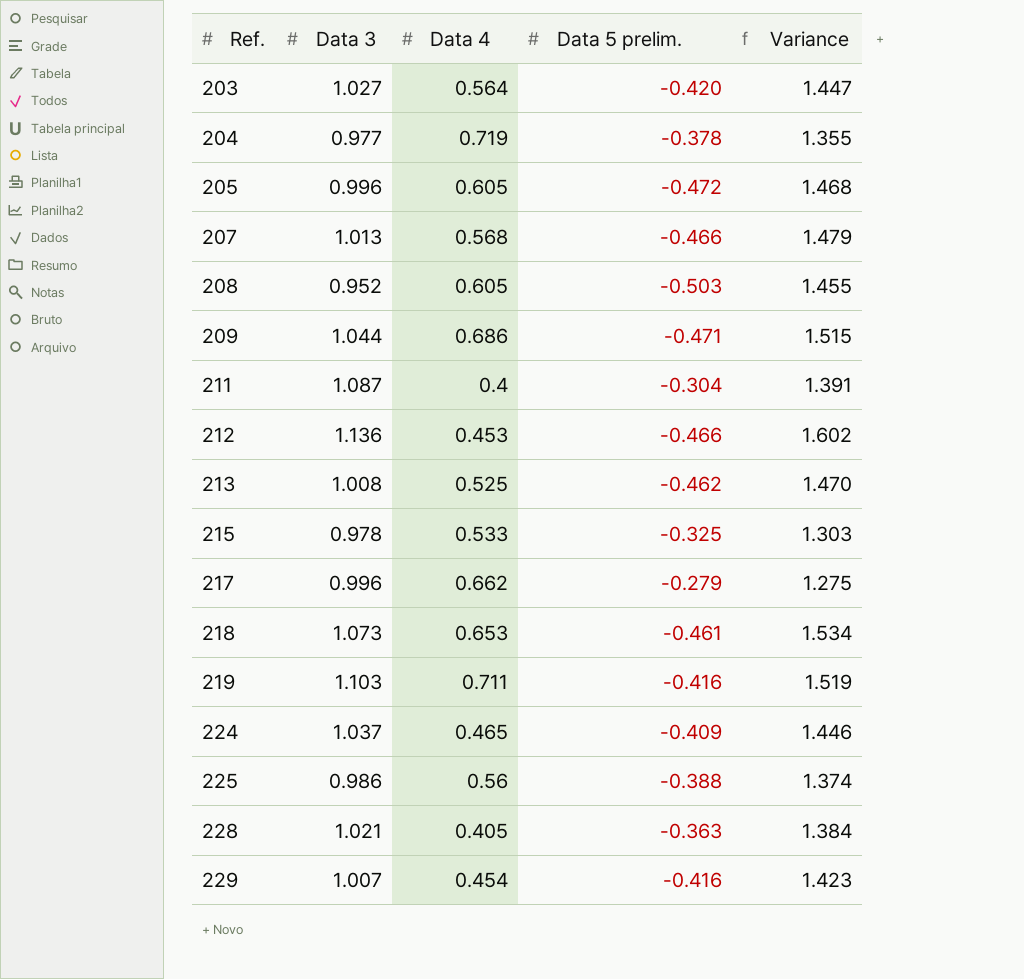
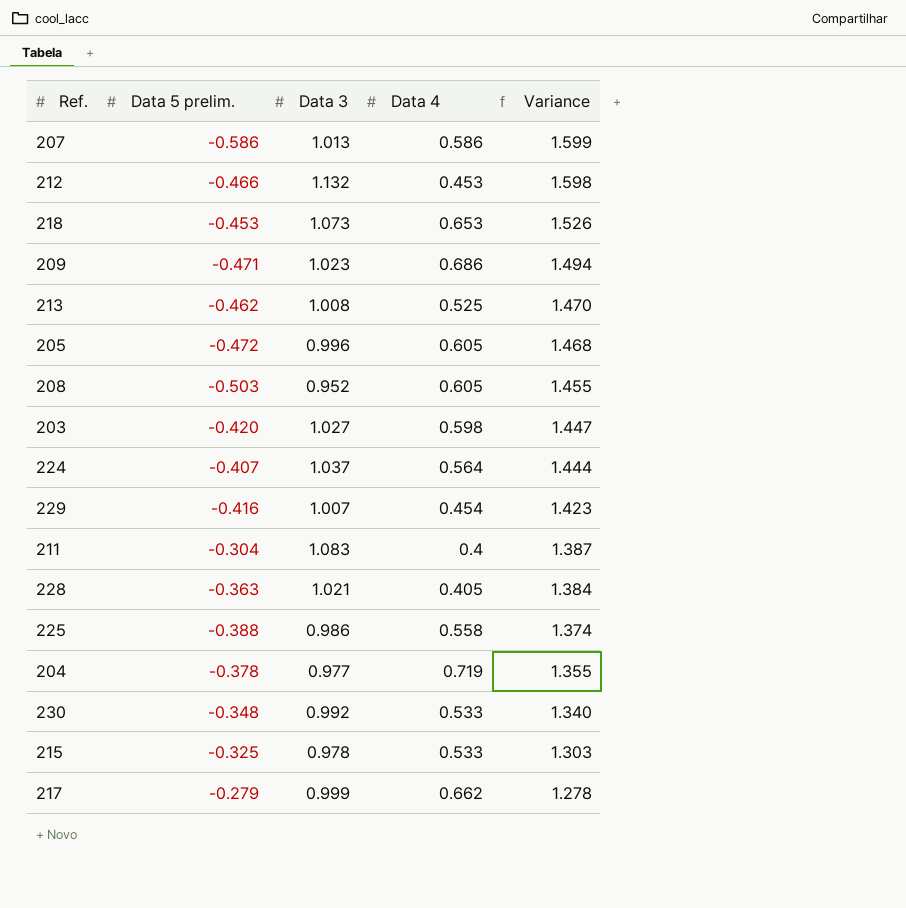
row order: Ref. ascending -> Variance descending
column Data 5 prelim. | position: 4 -> 2
row 219: 1.103 | 0.711 | -0.416 | 1.519 -> none
207 | Data 5 prelim.: -0.466 -> -0.586
207 | Data 4: 0.568 -> 0.586
207 | Variance: 1.479 -> 1.599
212 | Data 3: 1.136 -> 1.132
212 | Variance: 1.602 -> 1.598
218 | Data 5 prelim.: -0.461 -> -0.453
218 | Variance: 1.534 -> 1.526
209 | Data 3: 1.044 -> 1.023
209 | Variance: 1.515 -> 1.494
203 | Data 4: 0.564 -> 0.598
224 | Data 5 prelim.: -0.409 -> -0.407
224 | Data 4: 0.465 -> 0.564
224 | Variance: 1.446 -> 1.444
211 | Data 3: 1.087 -> 1.083
211 | Variance: 1.391 -> 1.387
225 | Data 4: 0.56 -> 0.558
row 230: none -> -0.348 | 0.992 | 0.533 | 1.340
217 | Data 3: 0.996 -> 0.999
217 | Variance: 1.275 -> 1.278

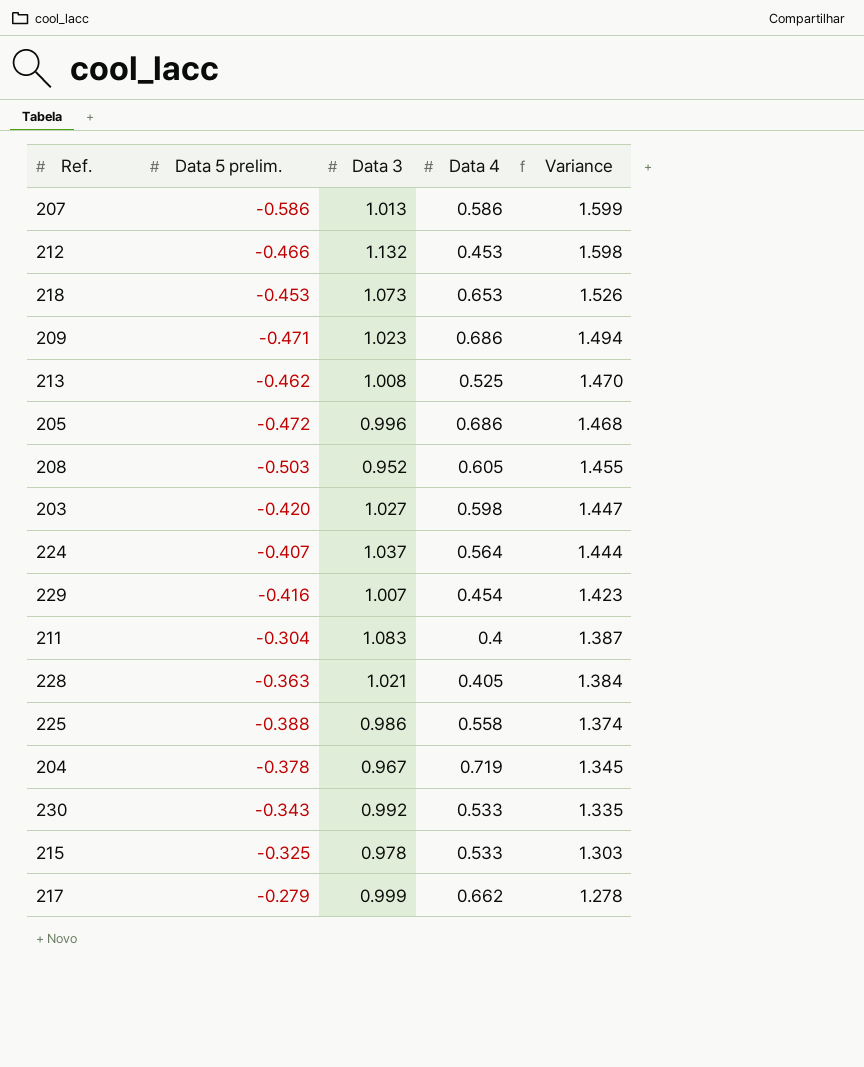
205 | Data 4: 0.605 -> 0.686
204 | Data 3: 0.977 -> 0.967
204 | Variance: 1.355 -> 1.345
230 | Data 5 prelim.: -0.348 -> -0.343
230 | Variance: 1.340 -> 1.335

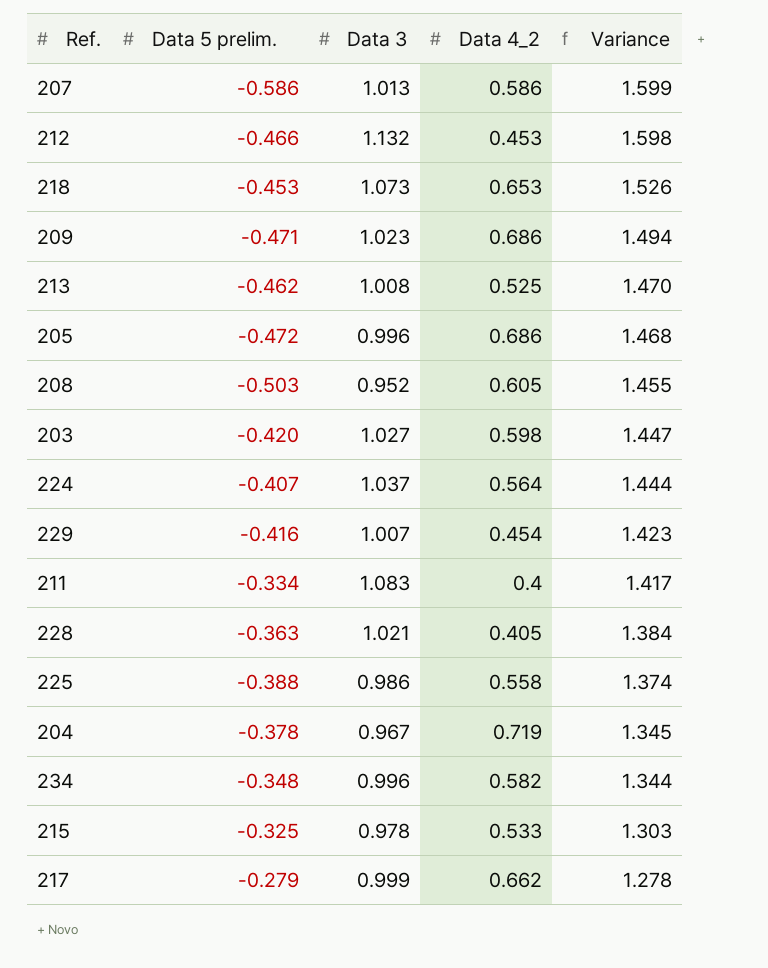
column name: Data 4 -> Data 4_2
row 230: -0.343 | 0.992 | 0.533 | 1.335 -> none
211 | Data 5 prelim.: -0.304 -> -0.334
211 | Variance: 1.387 -> 1.417
row 234: none -> -0.348 | 0.996 | 0.582 | 1.344

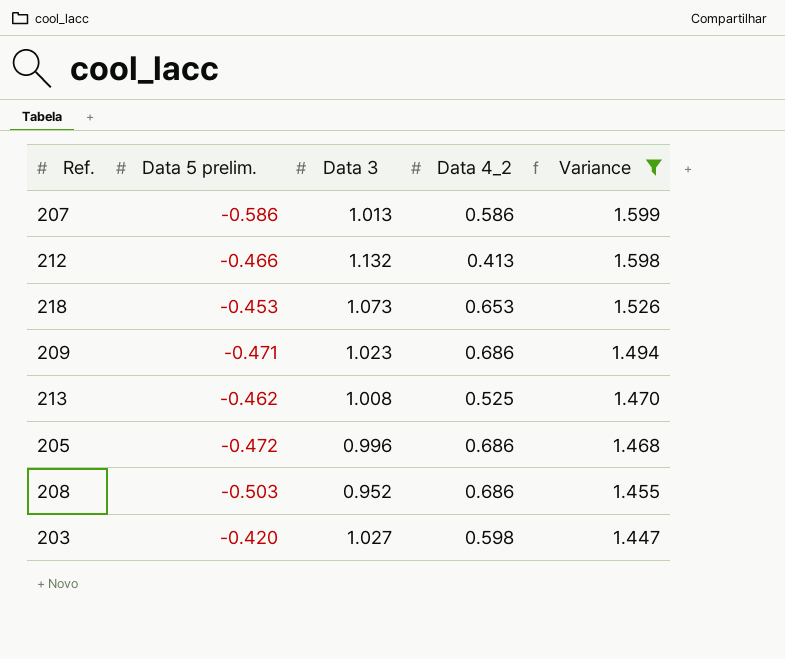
filter: none -> Variance >= 1.447
212 | Data 4_2: 0.453 -> 0.413
208 | Data 4_2: 0.605 -> 0.686

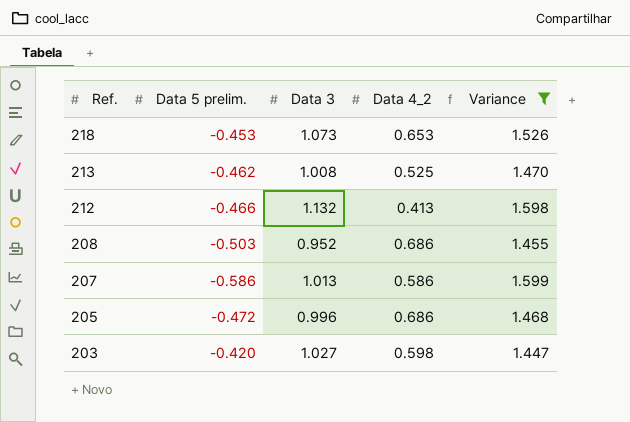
row order: Variance descending -> Ref. descending
row 209: -0.471 | 1.023 | 0.686 | 1.494 -> none

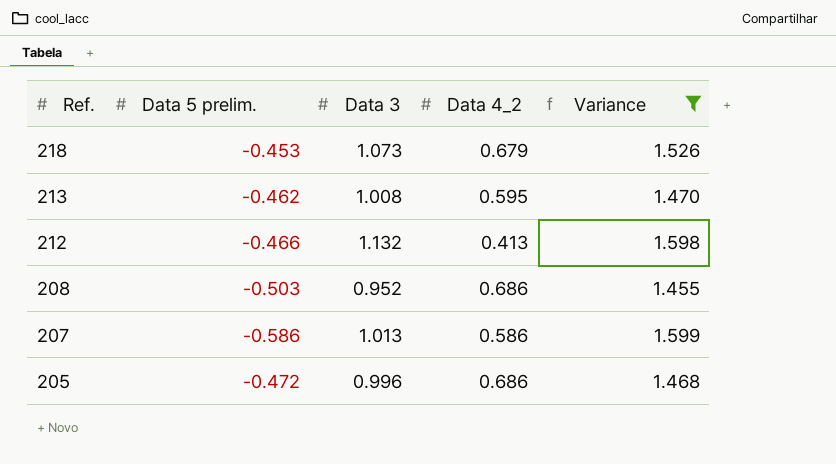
row 203: -0.420 | 1.027 | 0.598 | 1.447 -> none
218 | Data 4_2: 0.653 -> 0.679
213 | Data 4_2: 0.525 -> 0.595

